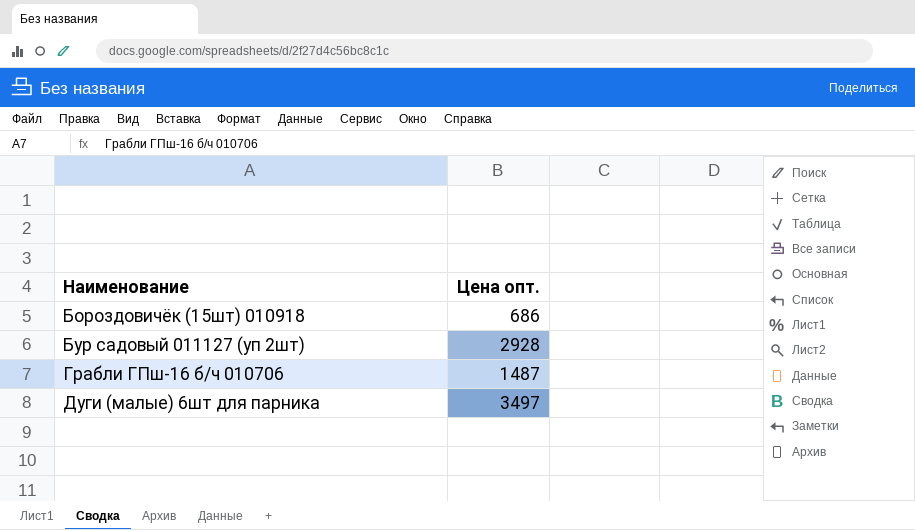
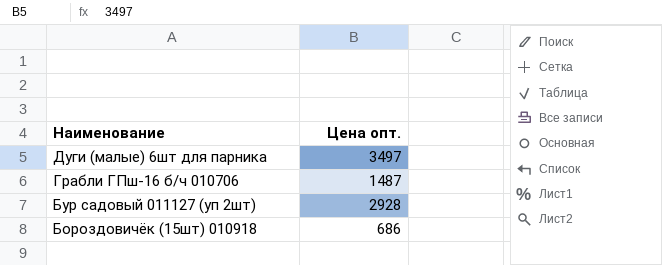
row order: Наименование ascending -> Наименование descending

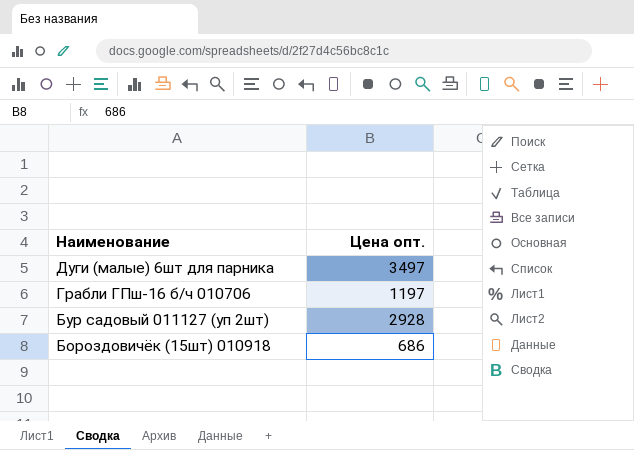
Грабли ГПш-16 б/ч 010706 | Цена опт.: 1487 -> 1197

